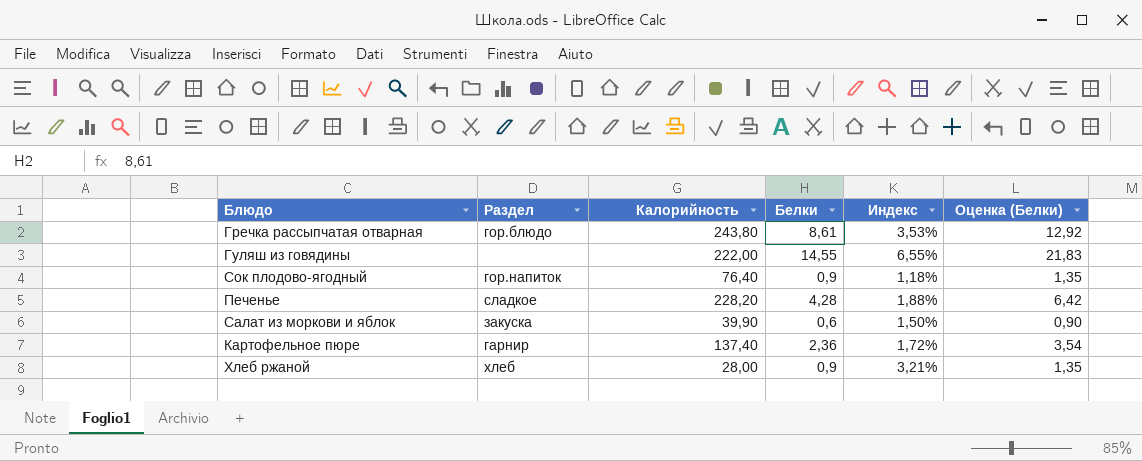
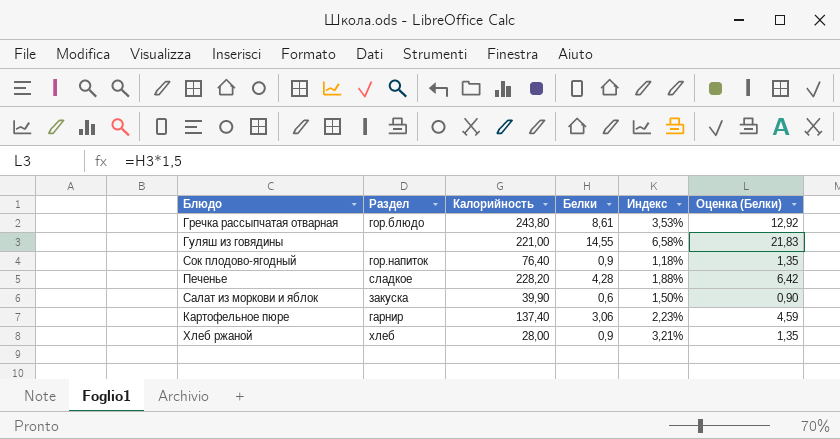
Гуляш из говядины | Калорийность: 222,00 -> 221,00
Гуляш из говядины | Индекс: 6,55% -> 6,58%
Картофельное пюре | Белки: 2,36 -> 3,06
Картофельное пюре | Индекс: 1,72% -> 2,23%
Картофельное пюре | Оценка (Белки): 3,54 -> 4,59

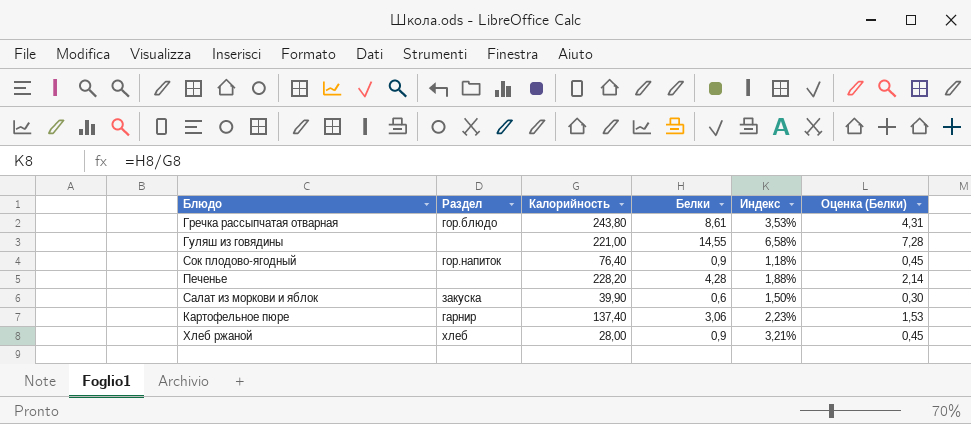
column Оценка (Белки) | formula: [Белки] * 1,5 -> [Белки] * 0,5
Печенье | Раздел: сладкое -> none

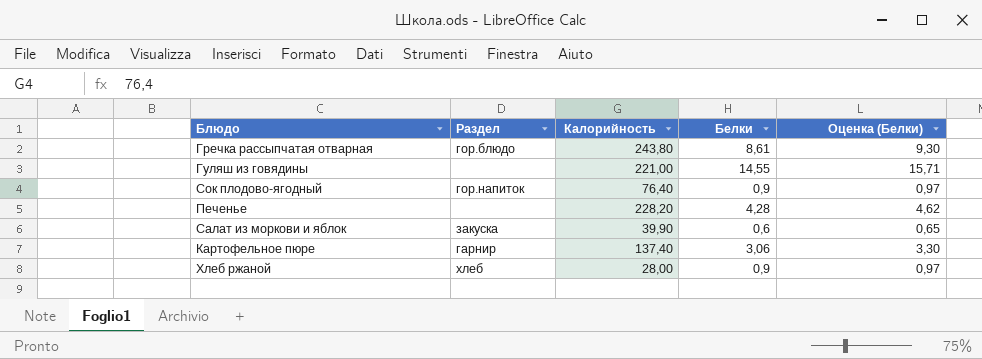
column Индекс | formula: [Белки] / [Калорийность] -> none
column Оценка (Белки) | formula: [Белки] * 0,5 -> [Белки] * 1,08

